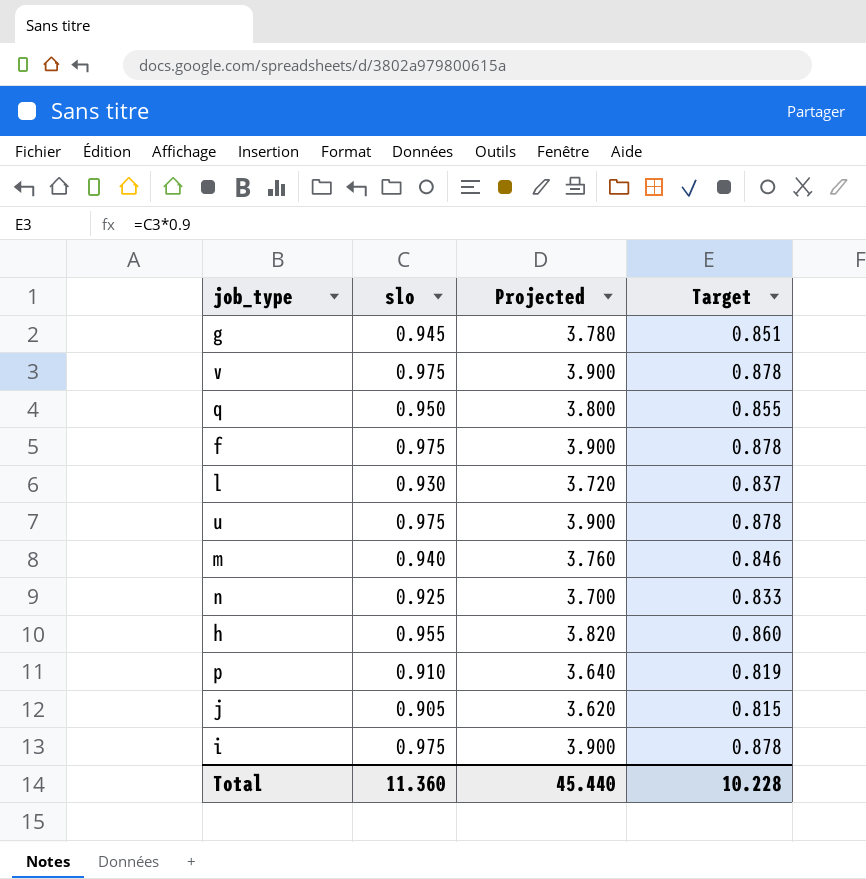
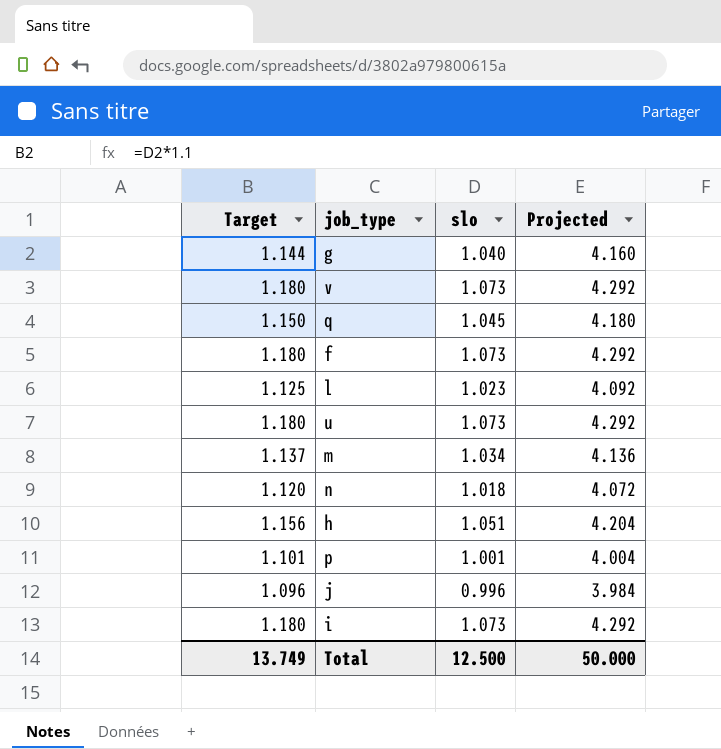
column Target | formula: [slo] * 0.9 -> [slo] * 1.1
column Target | position: 4 -> 1
g | slo: 0.945 -> 1.040
g | Projected: 3.780 -> 4.160
v | slo: 0.975 -> 1.073
v | Projected: 3.900 -> 4.292
q | slo: 0.950 -> 1.045
q | Projected: 3.800 -> 4.180
f | slo: 0.975 -> 1.073
f | Projected: 3.900 -> 4.292
l | slo: 0.930 -> 1.023
l | Projected: 3.720 -> 4.092
u | slo: 0.975 -> 1.073
u | Projected: 3.900 -> 4.292
m | slo: 0.940 -> 1.034
m | Projected: 3.760 -> 4.136
n | slo: 0.925 -> 1.018
n | Projected: 3.700 -> 4.072
h | slo: 0.955 -> 1.051
h | Projected: 3.820 -> 4.204
p | slo: 0.910 -> 1.001
p | Projected: 3.640 -> 4.004
j | slo: 0.905 -> 0.996
j | Projected: 3.620 -> 3.984
i | slo: 0.975 -> 1.073
i | Projected: 3.900 -> 4.292
Total | Target: 10.228 -> 13.749
Total | slo: 11.360 -> 12.500
Total | Projected: 45.440 -> 50.000

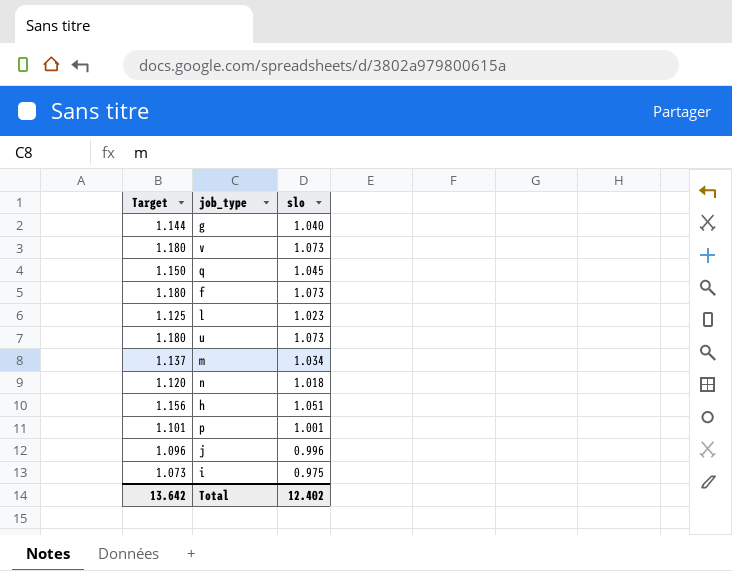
column Projected | formula: [slo] * 4 -> none
i | Target: 1.180 -> 1.073
i | slo: 1.073 -> 0.975
Total | Target: 13.749 -> 13.642
Total | slo: 12.500 -> 12.402

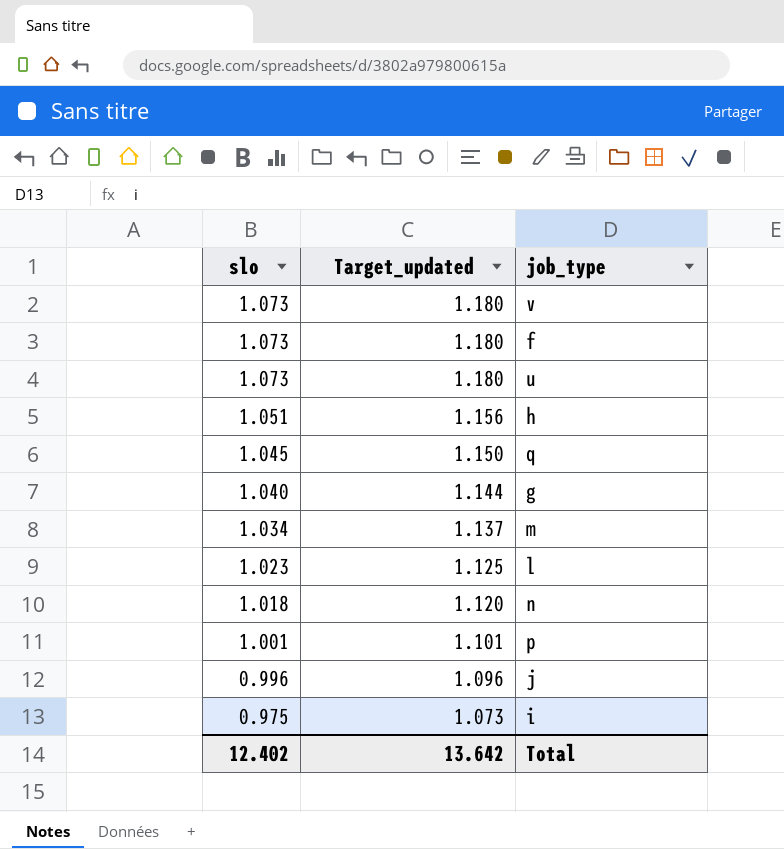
row order: none -> slo descending
column slo | position: 3 -> 1
column name: Target -> Target_updated

